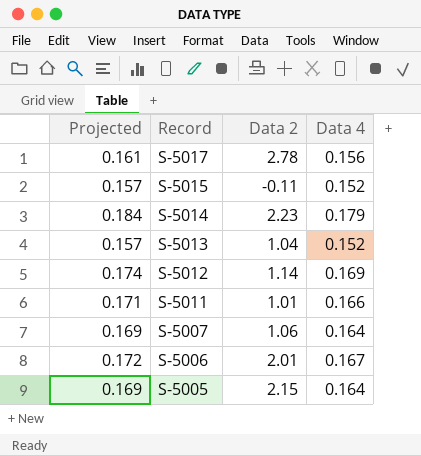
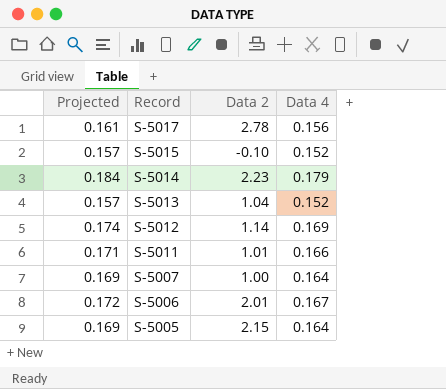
S-5015 | Data 2: -0.11 -> -0.10
S-5007 | Data 2: 1.06 -> 1.00

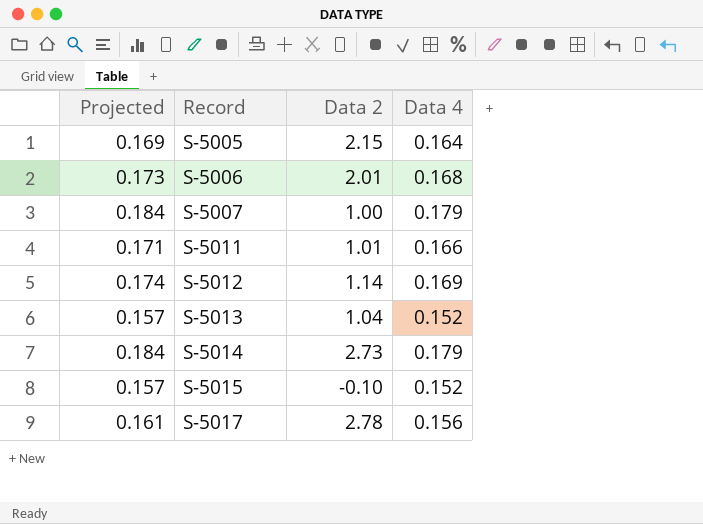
row order: Record descending -> Record ascending
S-5006 | Projected: 0.172 -> 0.173
S-5006 | Data 4: 0.167 -> 0.168
S-5007 | Projected: 0.169 -> 0.184
S-5007 | Data 4: 0.164 -> 0.179
S-5014 | Data 2: 2.23 -> 2.73

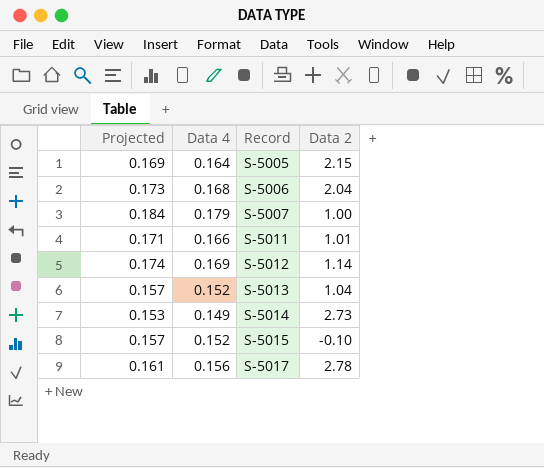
column Data 4 | position: 4 -> 2
S-5006 | Data 2: 2.01 -> 2.04
S-5014 | Projected: 0.184 -> 0.153
S-5014 | Data 4: 0.179 -> 0.149

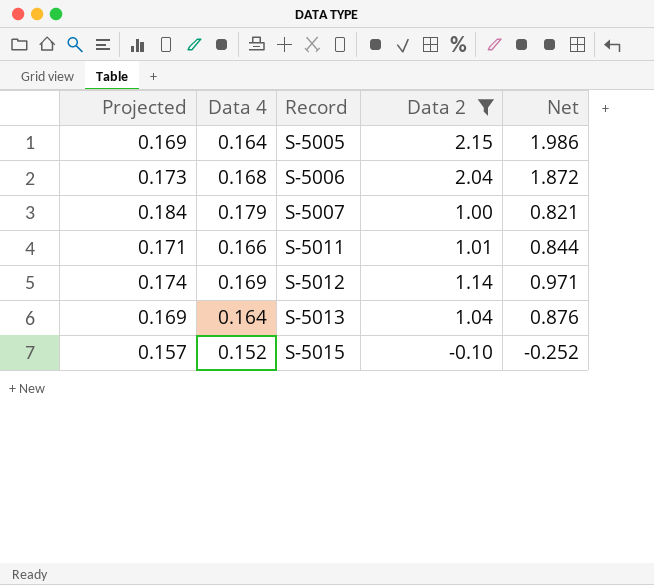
filter: none -> Data 2 <= 2.15
column Net | formula: none -> [Data 2] - [Data 4]
S-5013 | Projected: 0.157 -> 0.169
S-5013 | Data 4: 0.152 -> 0.164

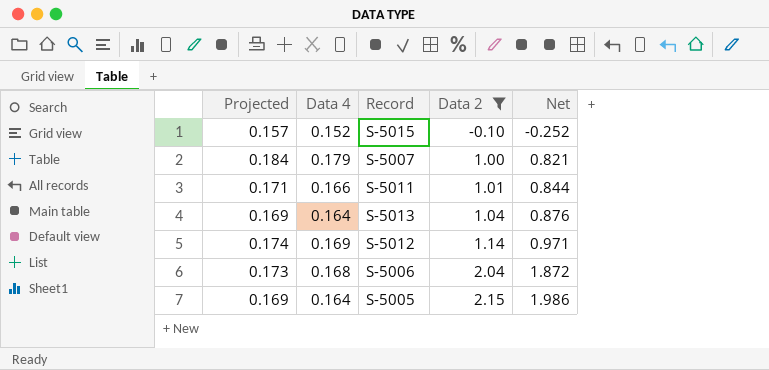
row order: Record ascending -> Data 2 ascending

